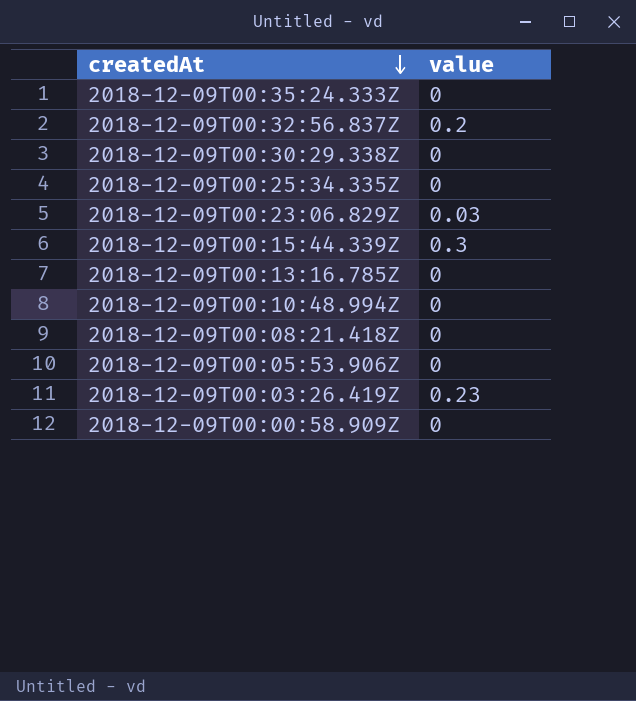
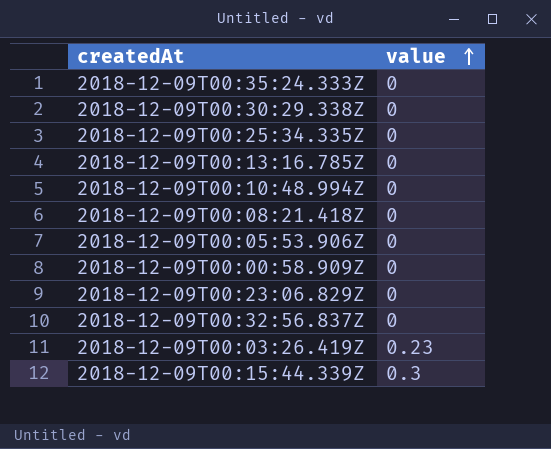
row order: createdAt descending -> value ascending
2018-12-09T00:23:06.829Z | value: 0.03 -> 0
2018-12-09T00:32:56.837Z | value: 0.2 -> 0

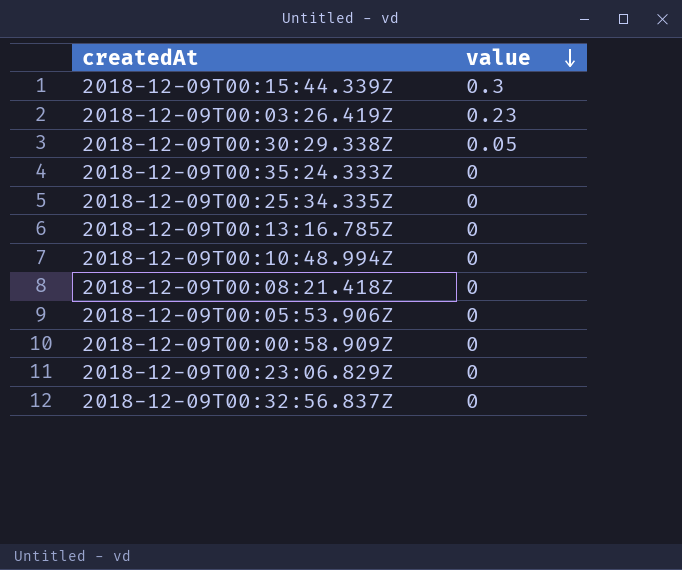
row order: value ascending -> value descending
2018-12-09T00:30:29.338Z | value: 0 -> 0.05

